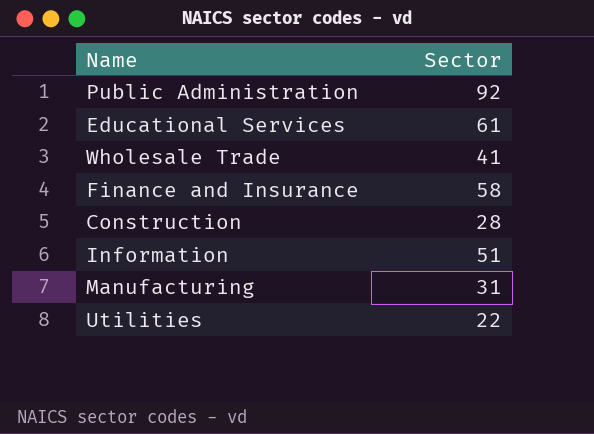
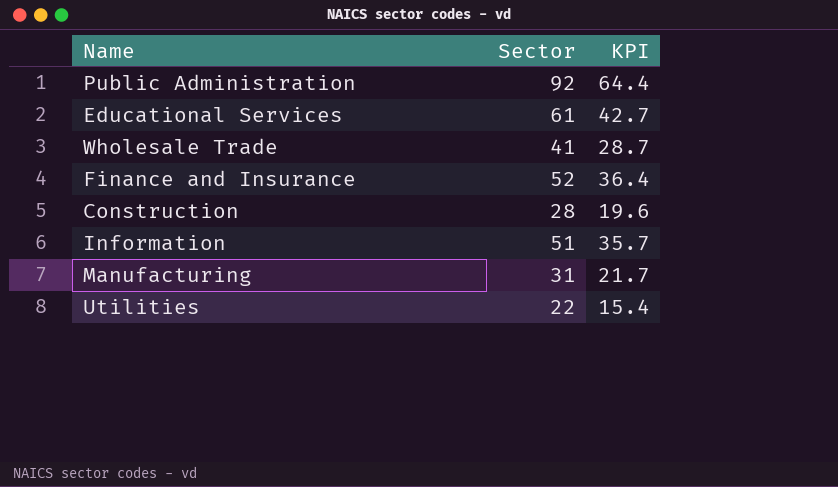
column KPI | formula: none -> [Sector] * 0.7
Finance and Insurance | Sector: 58 -> 52

